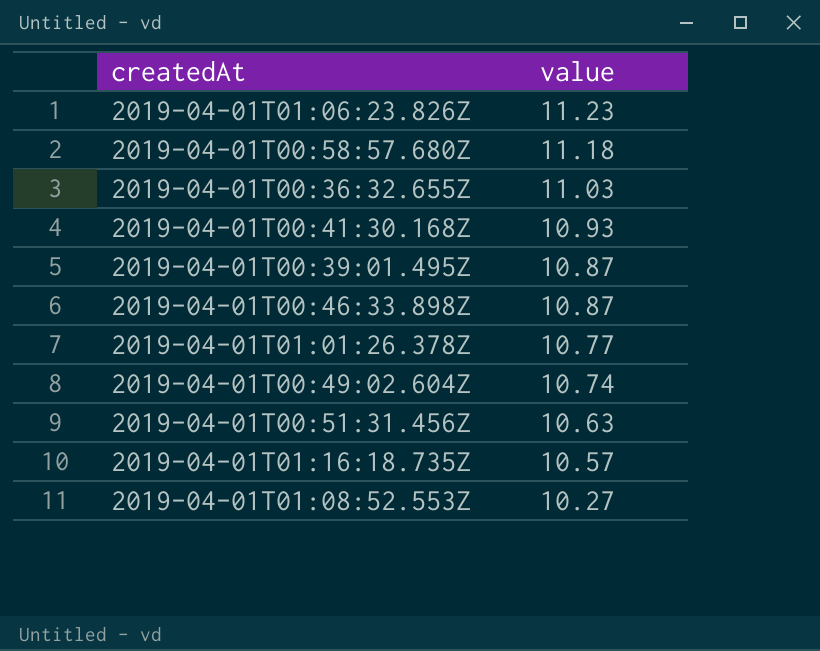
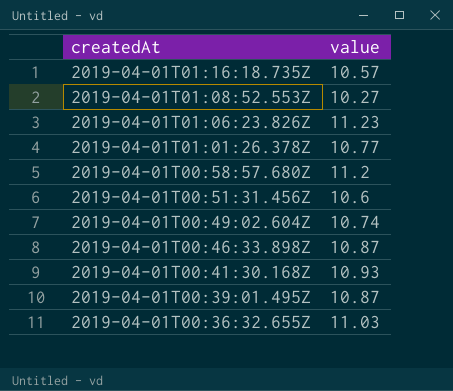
row order: value descending -> createdAt descending
2019-04-01T00:58:57.680Z | value: 11.18 -> 11.2
2019-04-01T00:51:31.456Z | value: 10.63 -> 10.6

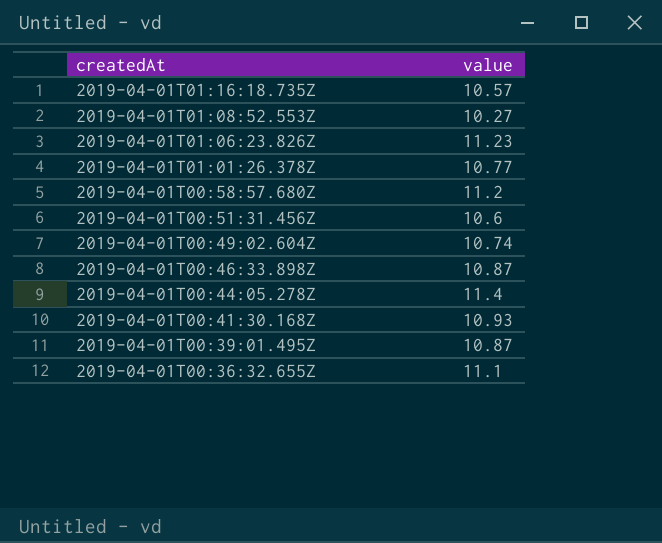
row 2019-04-01T00:44:05.278Z: none -> 11.4
2019-04-01T00:36:32.655Z | value: 11.03 -> 11.1

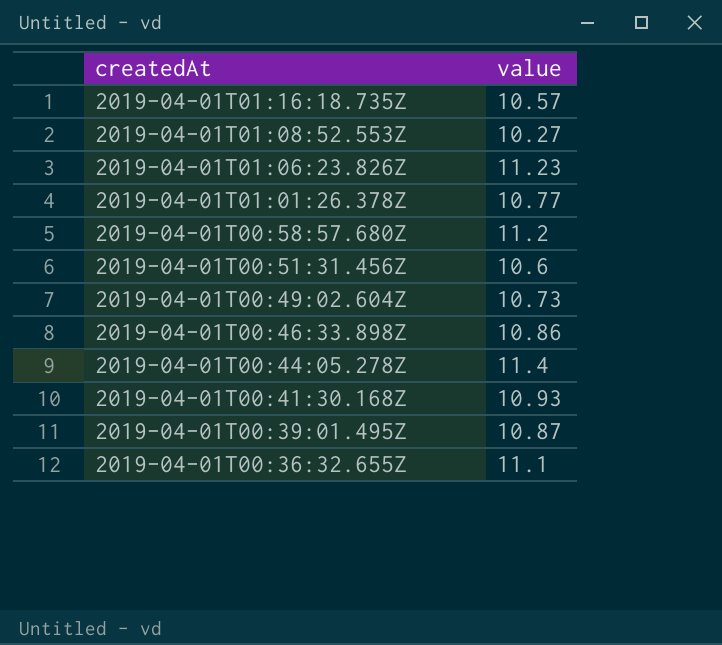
2019-04-01T00:49:02.604Z | value: 10.74 -> 10.73
2019-04-01T00:46:33.898Z | value: 10.87 -> 10.86

